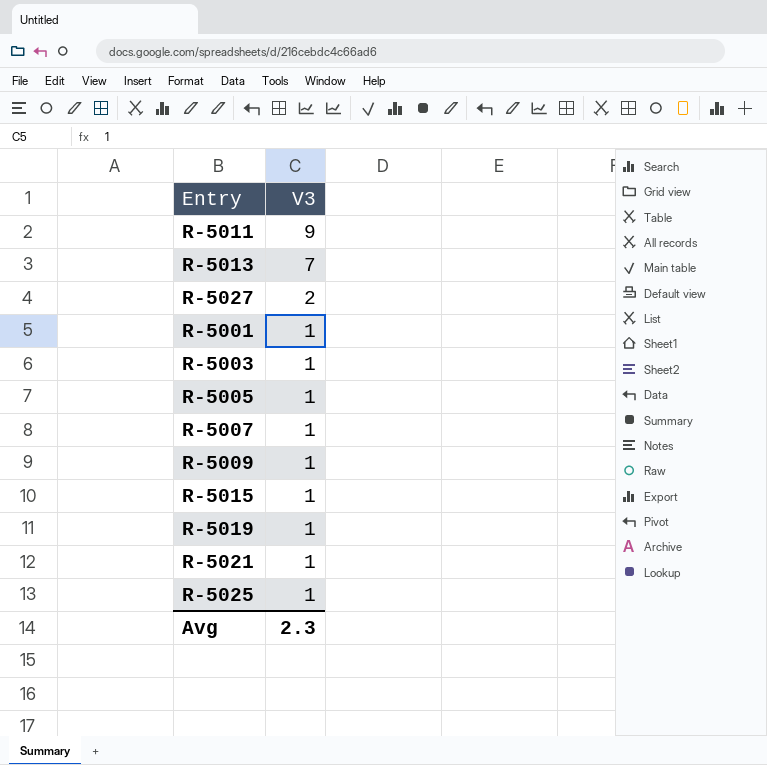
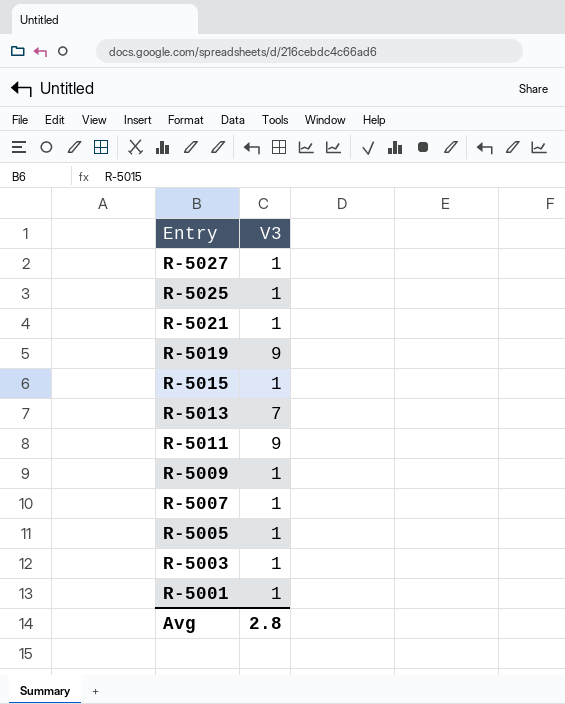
row order: V3 descending -> Entry descending
R-5027 | V3: 2 -> 1
R-5019 | V3: 1 -> 9
Avg | V3: 2.3 -> 2.8

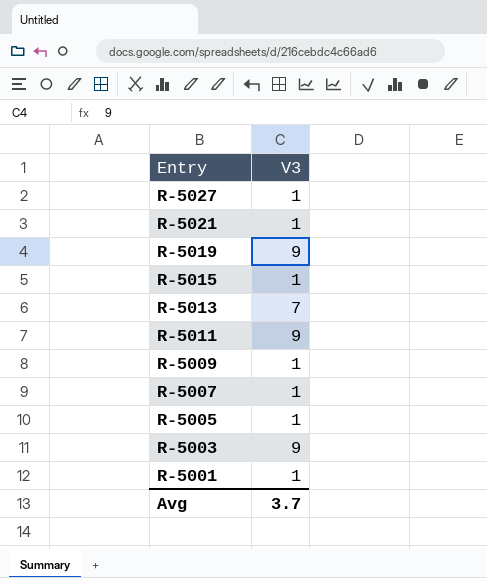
row R-5025: 1 -> none
R-5003 | V3: 1 -> 9
Avg | V3: 2.8 -> 3.7

